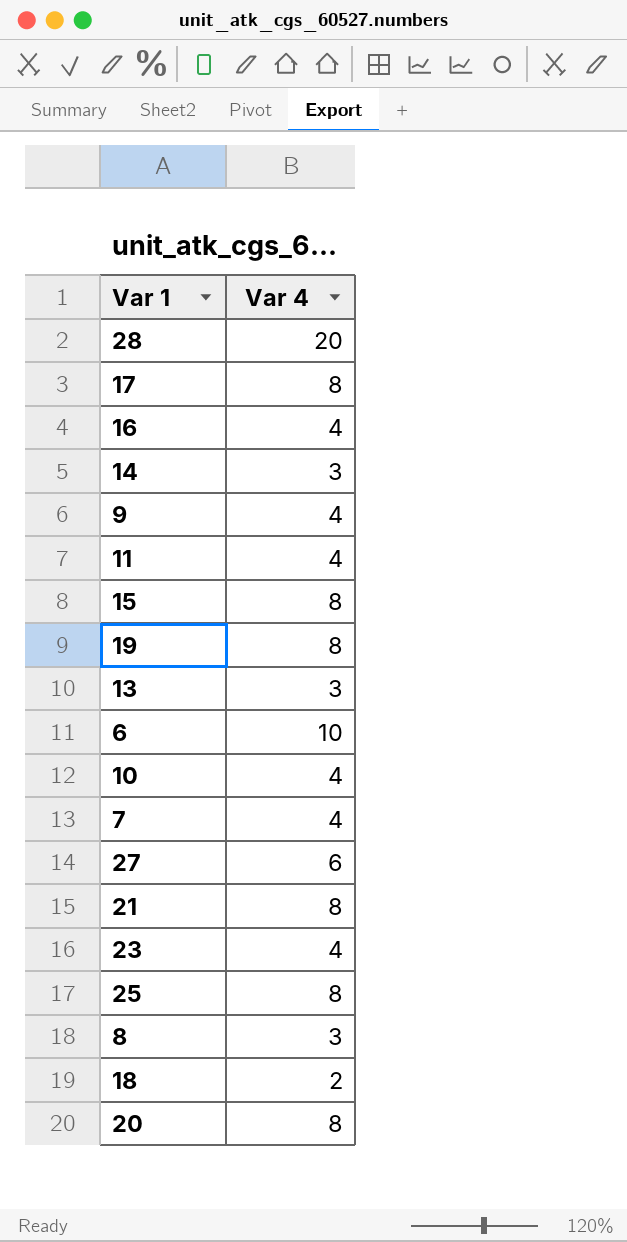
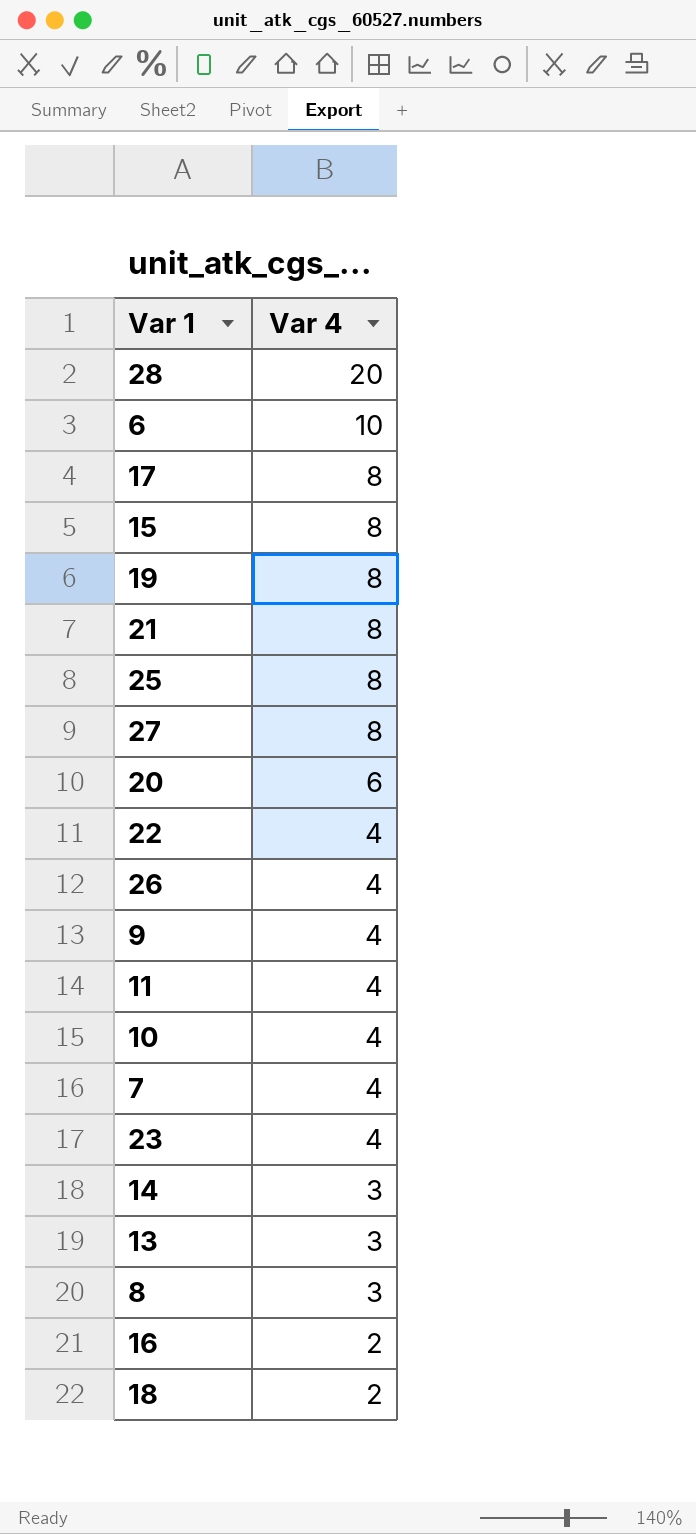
row order: none -> Var 4 descending
27 | Var 4: 6 -> 8
20 | Var 4: 8 -> 6
row 22: none -> 4
row 26: none -> 4
16 | Var 4: 4 -> 2

